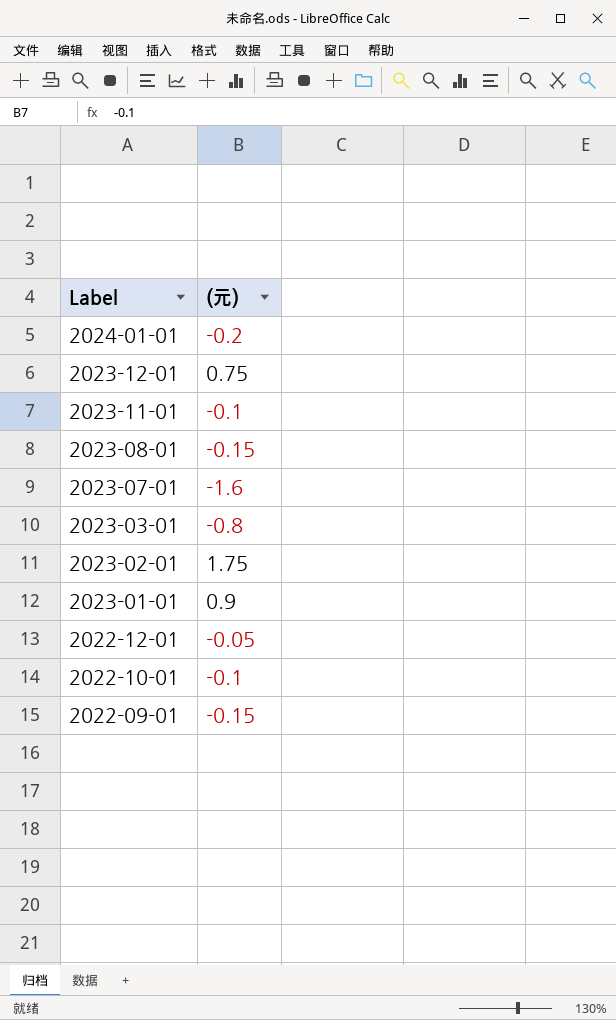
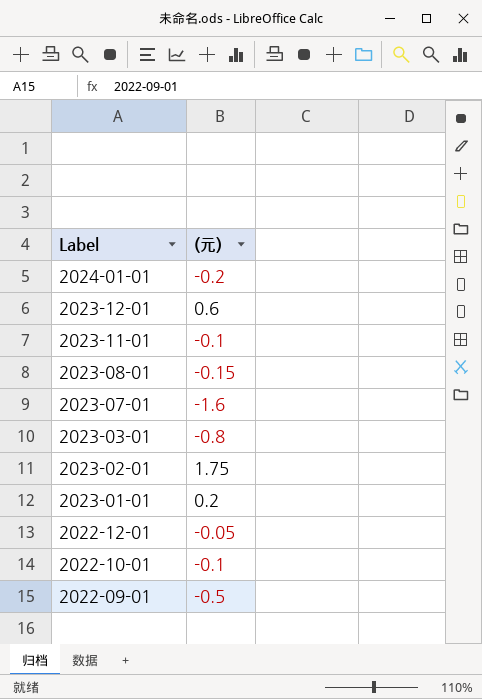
2023-12-01 | (元): 0.75 -> 0.6
2023-01-01 | (元): 0.9 -> 0.2
2022-09-01 | (元): -0.15 -> -0.5

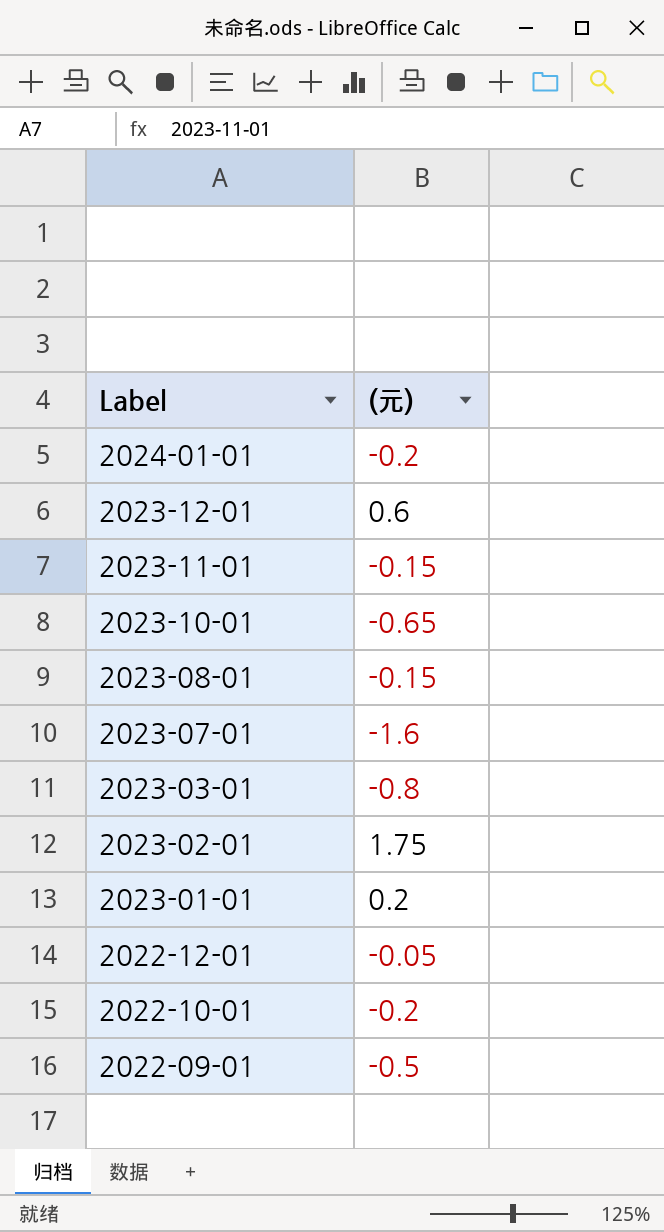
2023-11-01 | (元): -0.1 -> -0.15
row 2023-10-01: none -> -0.65
2022-10-01 | (元): -0.1 -> -0.2

